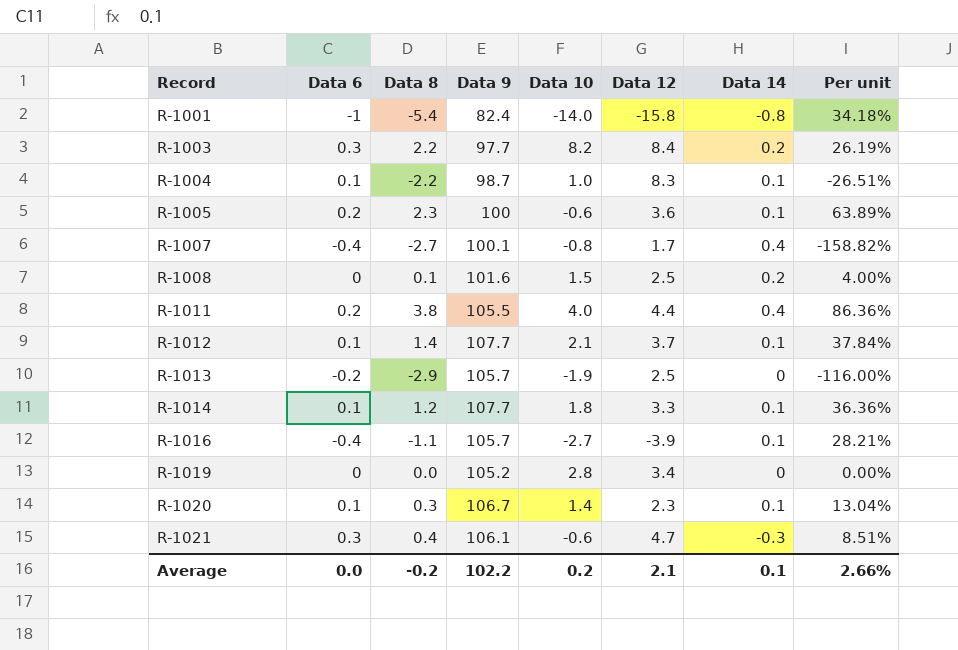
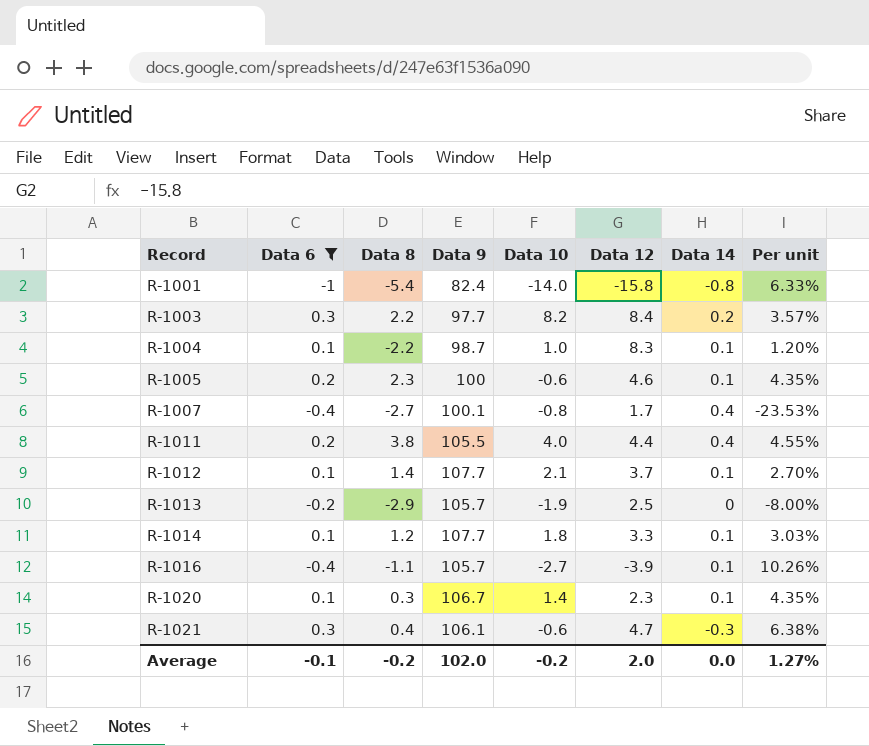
filter: none -> Data 6 != 0
column Per unit | formula: [Data 8] / [Data 12] -> [Data 6] / [Data 12]
R-1005 | Data 12: 3.6 -> 4.6
Average | Data 6: 0.0 -> -0.1
Average | Data 9: 102.2 -> 102.0
Average | Data 10: 0.2 -> -0.2
Average | Data 12: 2.1 -> 2.0
Average | Data 14: 0.1 -> 0.0
Average | Per unit: 2.66% -> 1.27%

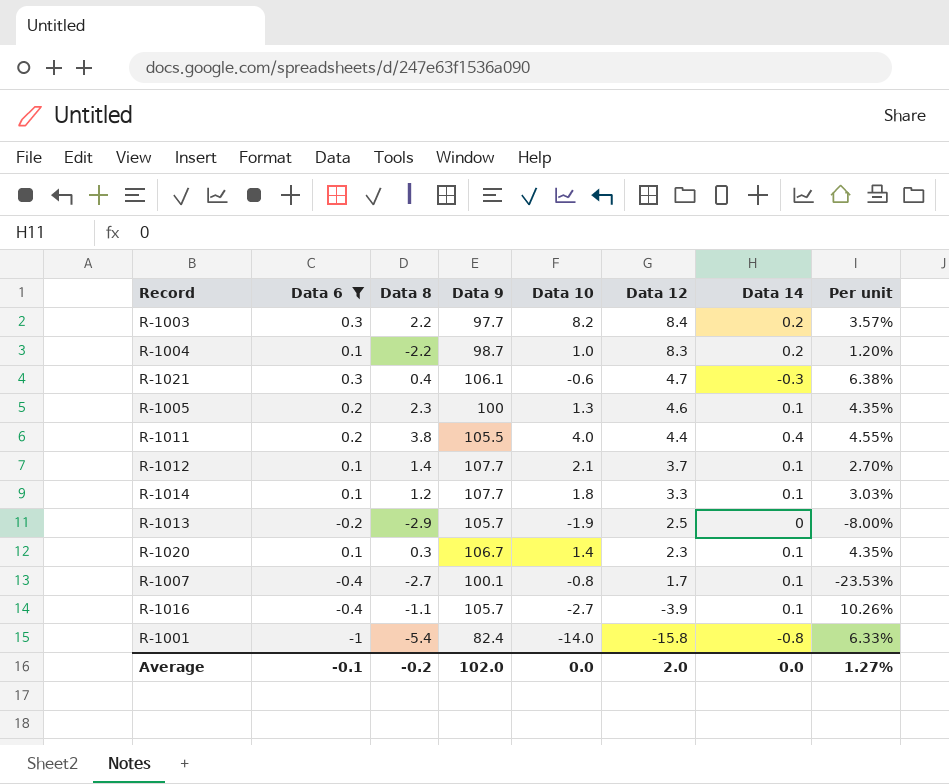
row order: Record ascending -> Data 12 descending
R-1004 | Data 14: 0.1 -> 0.2
R-1005 | Data 10: -0.6 -> 1.3
R-1007 | Data 14: 0.4 -> 0.1
Average | Data 10: -0.2 -> 0.0

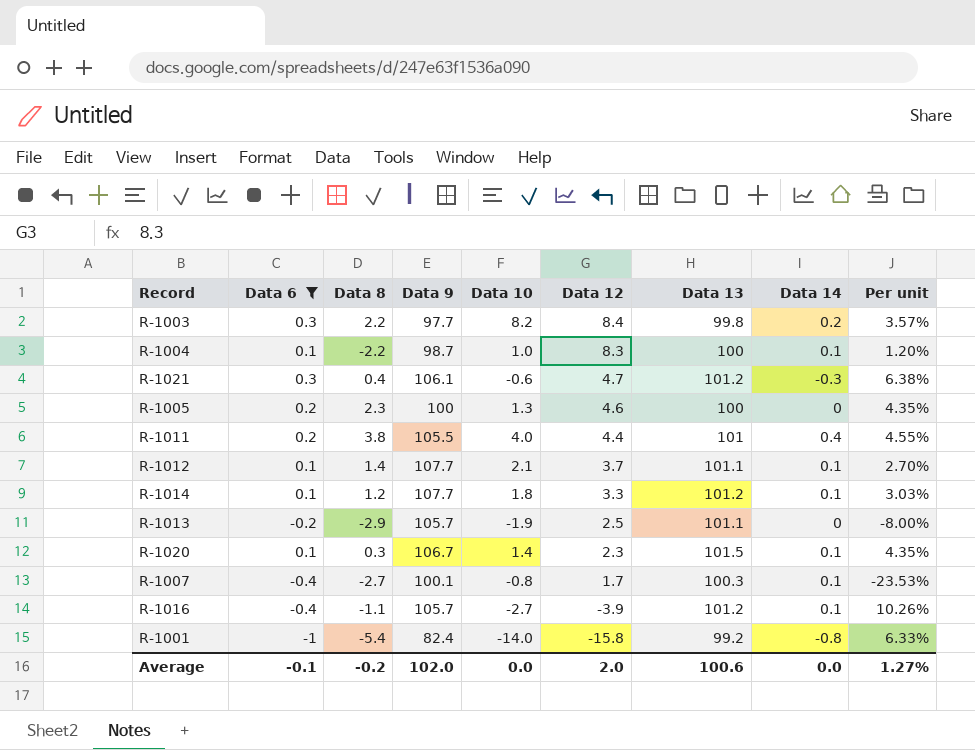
column Data 13 | position: none -> 7
R-1004 | Data 14: 0.2 -> 0.1
R-1005 | Data 14: 0.1 -> 0

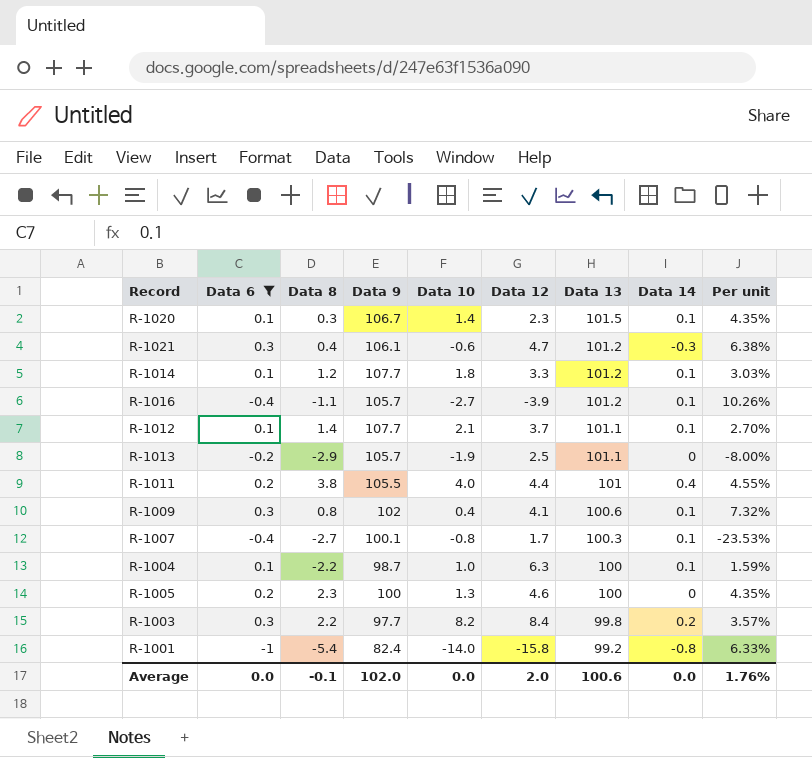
row order: Data 12 descending -> Data 13 descending
row R-1009: none -> 0.3 | 0.8 | 102 | 0.4 | 4.1 | 100.6 | 0.1 | 7.32%
R-1004 | Data 12: 8.3 -> 6.3
R-1004 | Per unit: 1.20% -> 1.59%
Average | Data 6: -0.1 -> 0.0
Average | Data 8: -0.2 -> -0.1
Average | Per unit: 1.27% -> 1.76%

